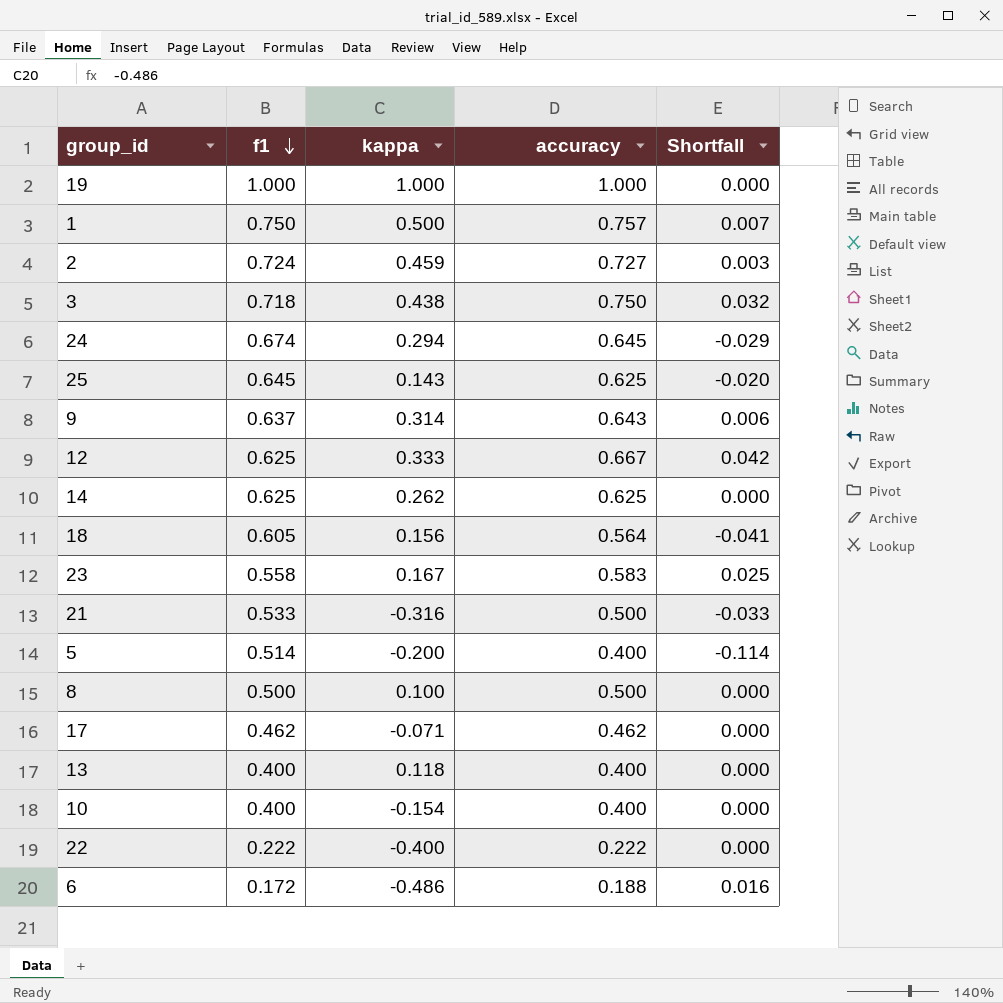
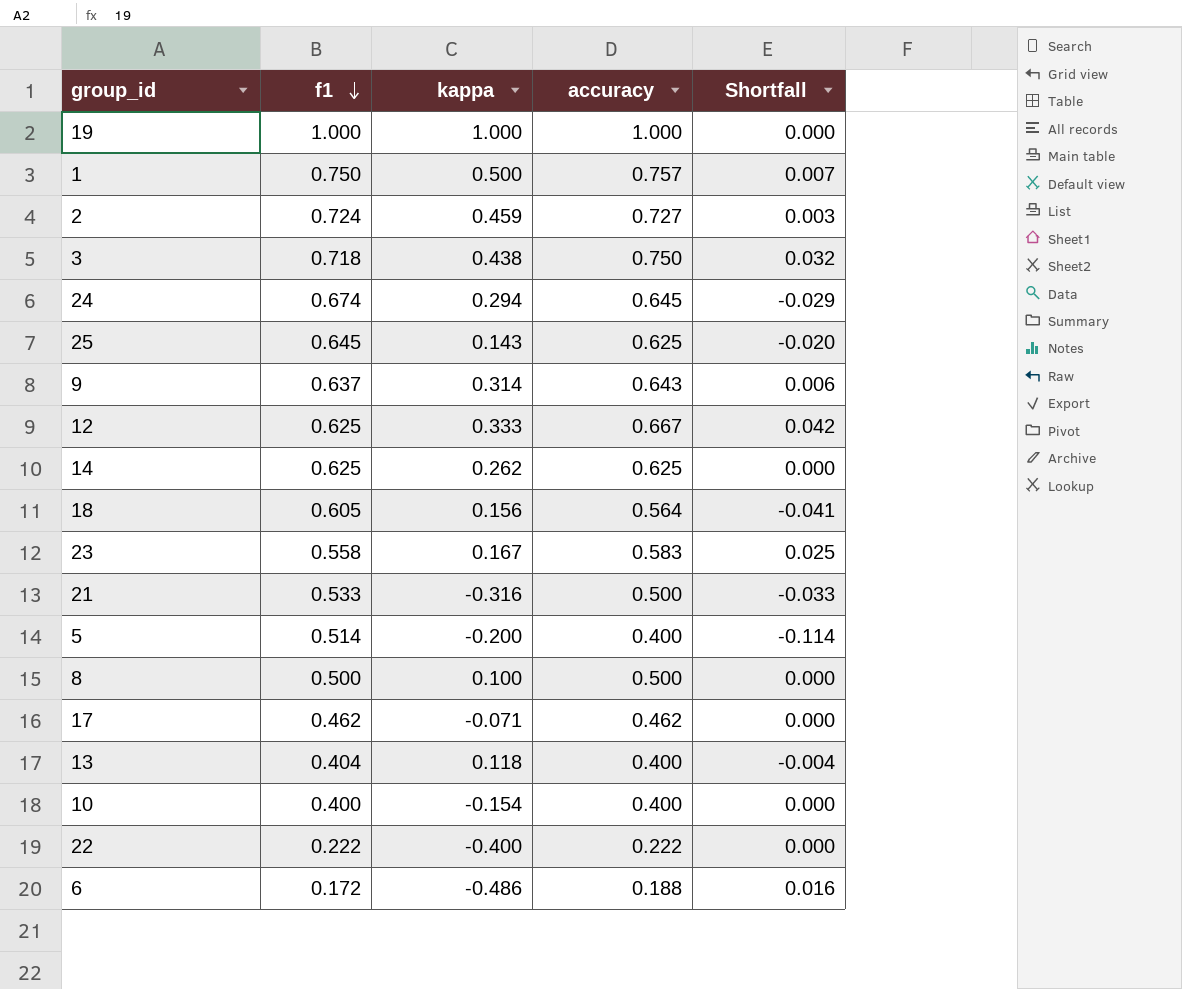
13 | f1: 0.400 -> 0.404
13 | Shortfall: 0.000 -> -0.004

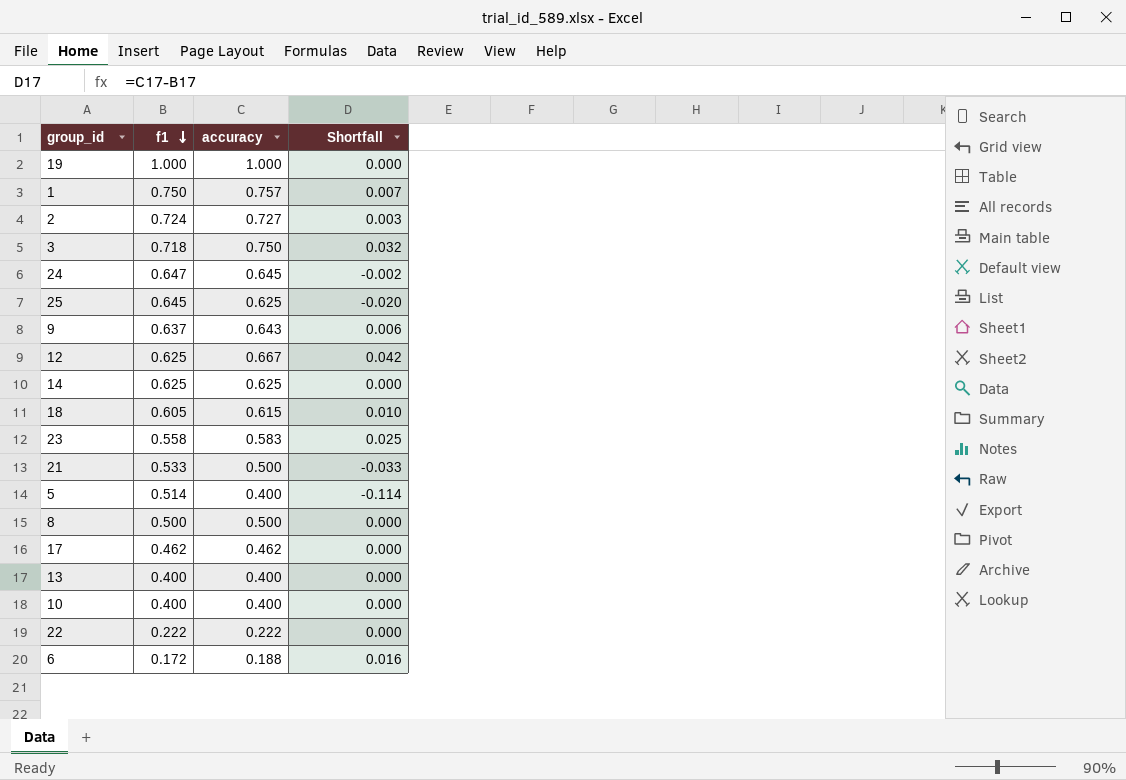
column kappa | position: 3 -> none
24 | f1: 0.674 -> 0.647
24 | Shortfall: -0.029 -> -0.002
18 | accuracy: 0.564 -> 0.615
18 | Shortfall: -0.041 -> 0.010
13 | f1: 0.404 -> 0.400
13 | Shortfall: -0.004 -> 0.000

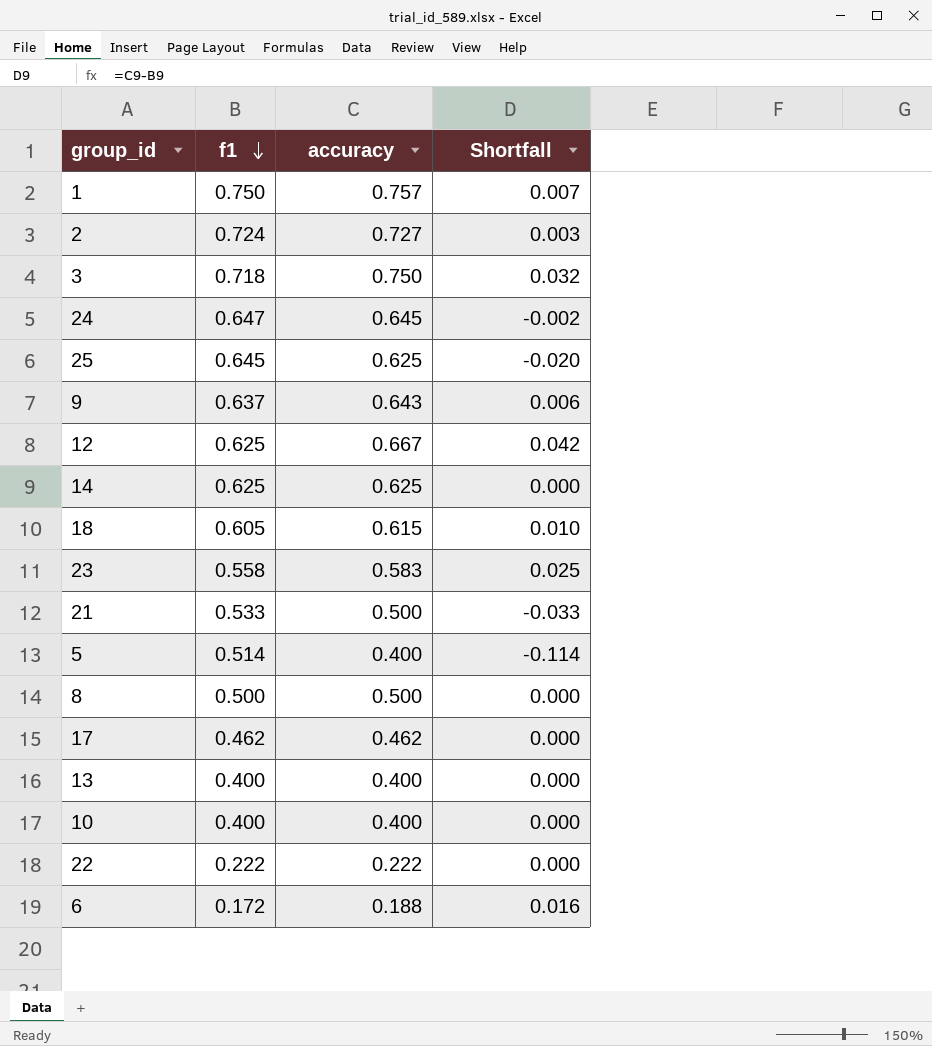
row 19: 1.000 | 1.000 | 0.000 -> none

